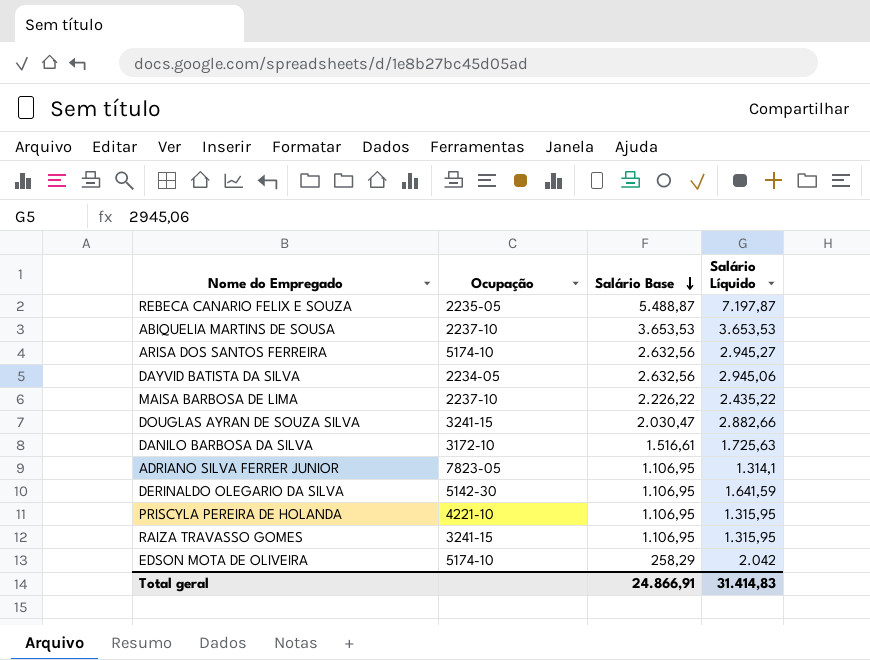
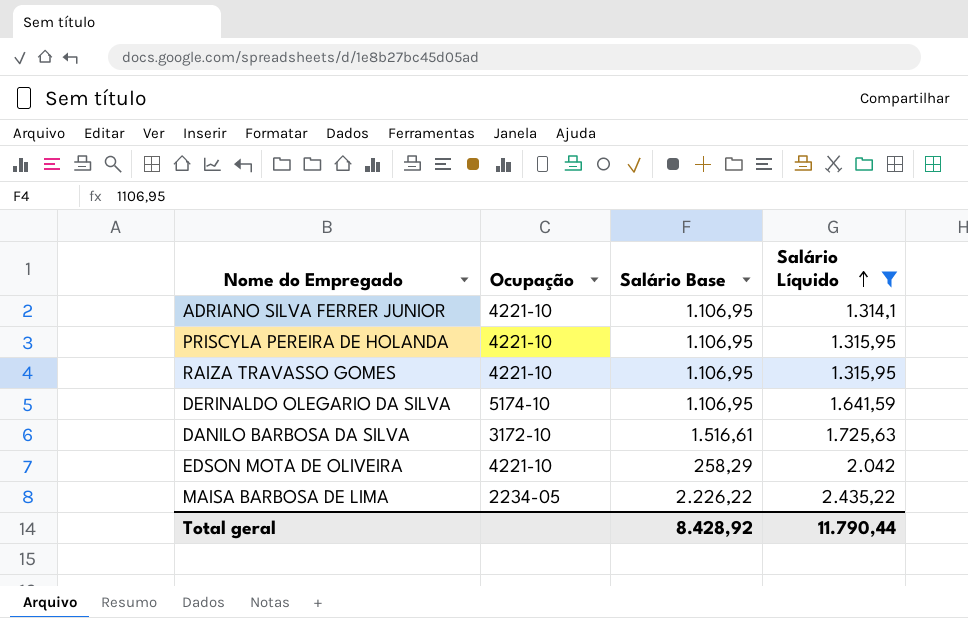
filter: none -> Salário Líquido <= 2.435,22
row order: Salário Base descending -> Salário Líquido ascending
ADRIANO SILVA FERRER JUNIOR | Ocupação: 7823-05 -> 4221-10
RAIZA TRAVASSO GOMES | Ocupação: 3241-15 -> 4221-10
DERINALDO OLEGARIO DA SILVA | Ocupação: 5142-30 -> 5174-10
EDSON MOTA DE OLIVEIRA | Ocupação: 5174-10 -> 4221-10
MAISA BARBOSA DE LIMA | Ocupação: 2237-10 -> 2234-05
Total geral | Salário Base: 24.866,91 -> 8.428,92
Total geral | Salário Líquido: 31.414,83 -> 11.790,44

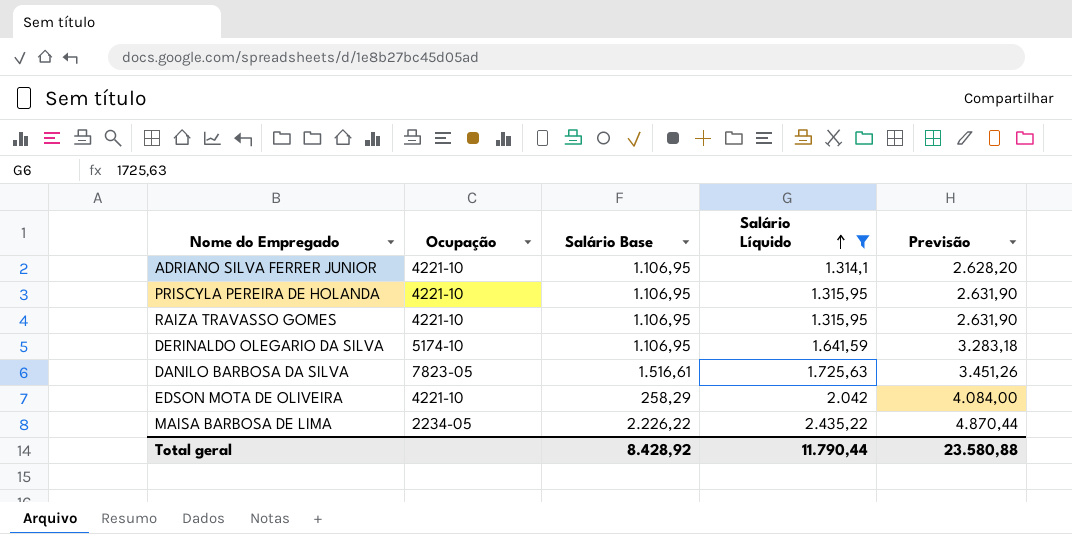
column Previsão | formula: none -> [Salário Líquido] * 2
DANILO BARBOSA DA SILVA | Ocupação: 3172-10 -> 7823-05

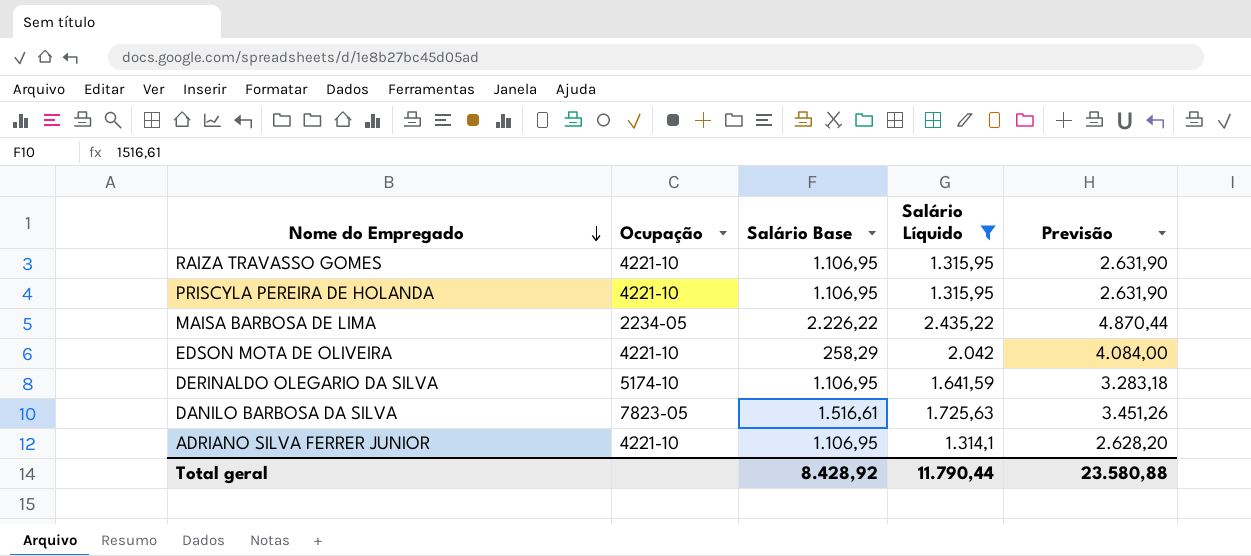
row order: Salário Líquido ascending -> Nome do Empregado descending

